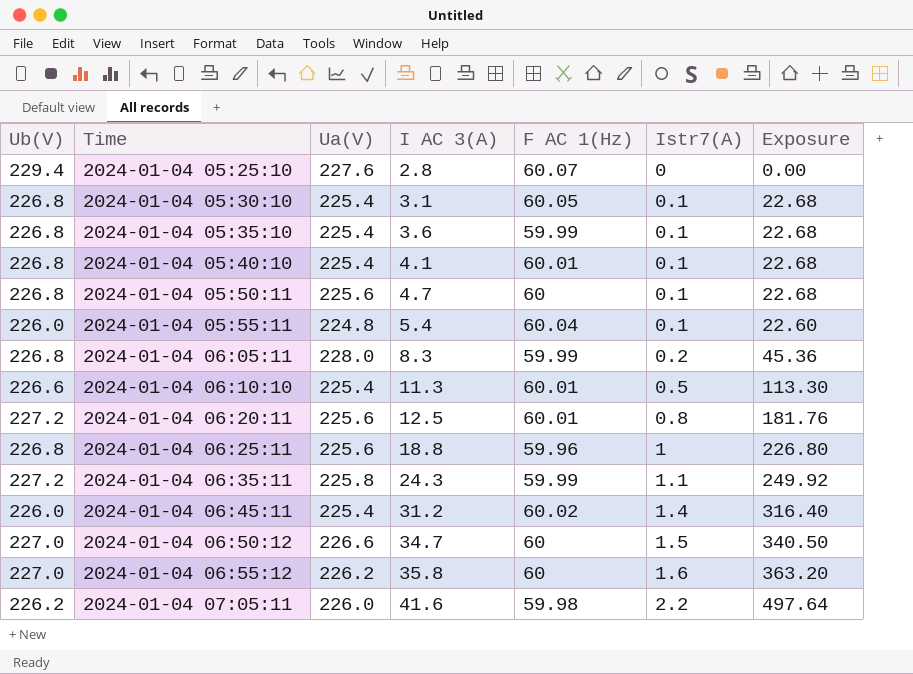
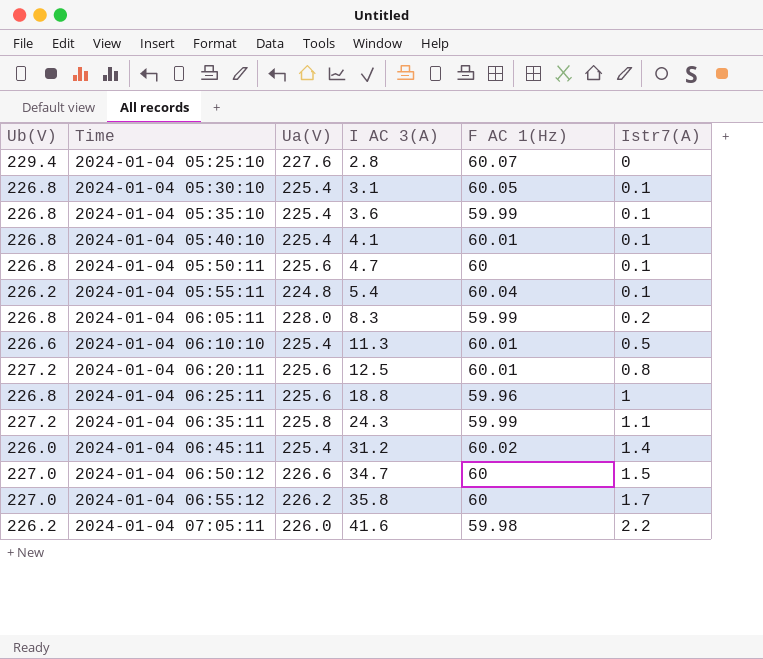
column Exposure | formula: [Ub(V)] * [Istr7(A)] -> none
2024-01-04 05:55:11 | Ub(V): 226.0 -> 226.2
2024-01-04 06:55:12 | Istr7(A): 1.6 -> 1.7

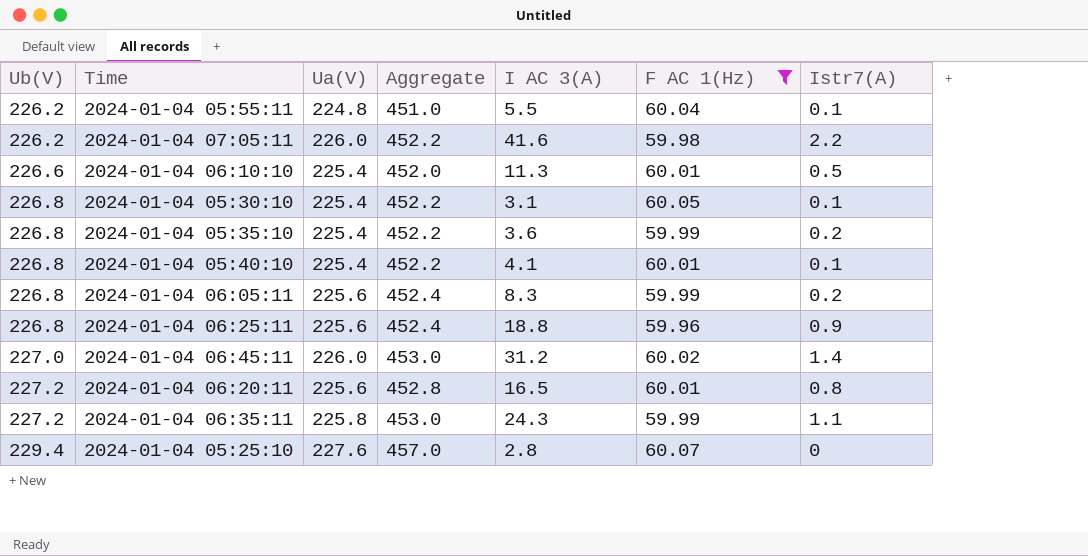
filter: none -> F AC 1(Hz) != 60
row order: Time ascending -> Ub(V) ascending
column Aggregate | formula: none -> [Ub(V)] + [Ua(V)]
2024-01-04 05:55:11 | I AC 3(A): 5.4 -> 5.5
2024-01-04 05:35:10 | Istr7(A): 0.1 -> 0.2
2024-01-04 06:05:11 | Ua(V): 228.0 -> 225.6
2024-01-04 06:25:11 | Istr7(A): 1 -> 0.9
2024-01-04 06:45:11 | Ub(V): 226.0 -> 227.0
2024-01-04 06:45:11 | Ua(V): 225.4 -> 226.0
2024-01-04 06:20:11 | I AC 3(A): 12.5 -> 16.5

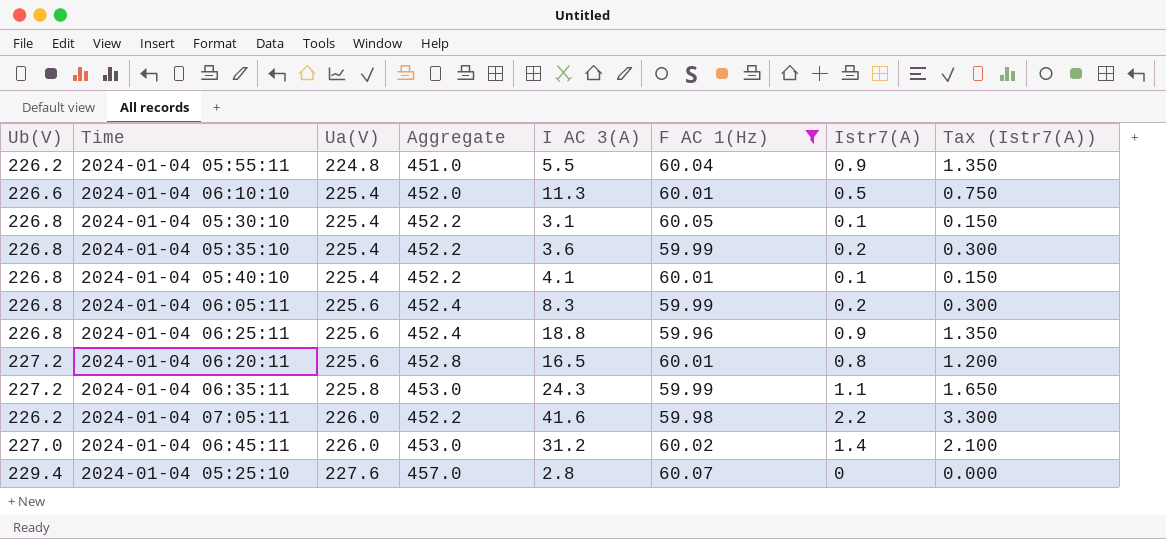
row order: Ub(V) ascending -> Ua(V) ascending
column Tax (Istr7(A)) | formula: none -> [Istr7(A)] * 1.5
2024-01-04 05:55:11 | Istr7(A): 0.1 -> 0.9

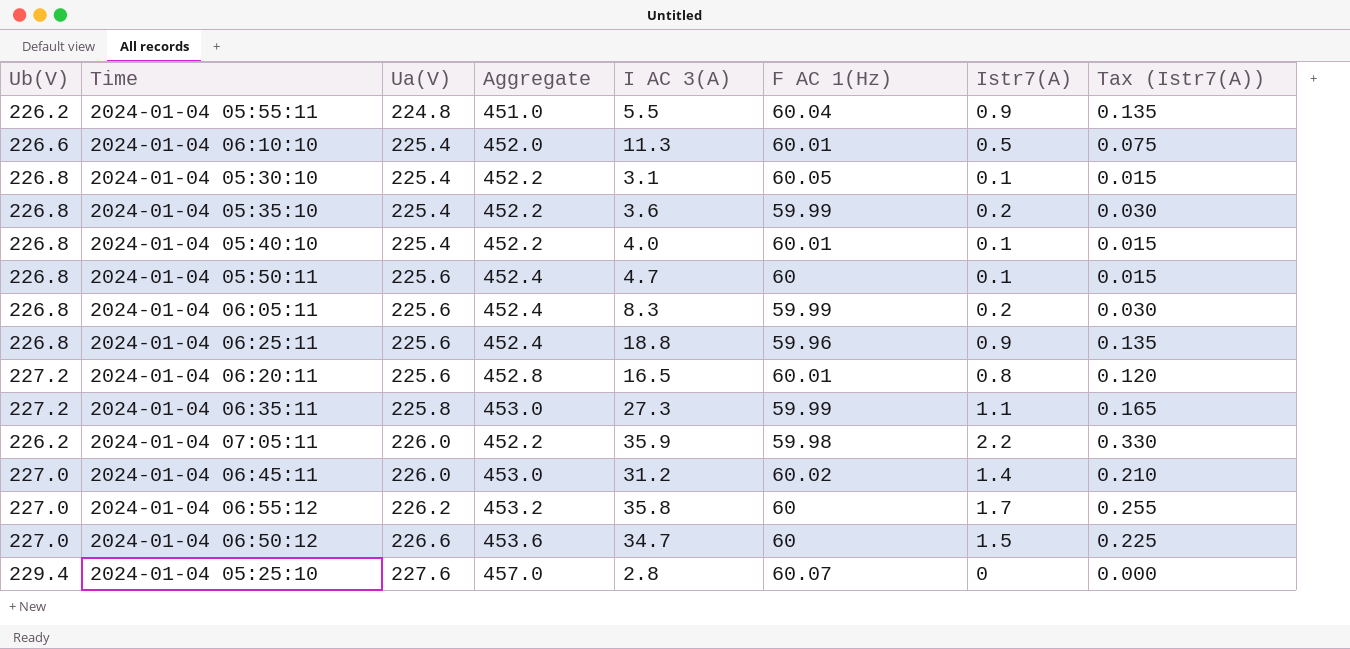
filter: F AC 1(Hz) != 60 -> none
column Tax (Istr7(A)) | formula: [Istr7(A)] * 1.5 -> [Istr7(A)] * 0.15
2024-01-04 05:40:10 | I AC 3(A): 4.1 -> 4.0
2024-01-04 06:35:11 | I AC 3(A): 24.3 -> 27.3
2024-01-04 07:05:11 | I AC 3(A): 41.6 -> 35.9

